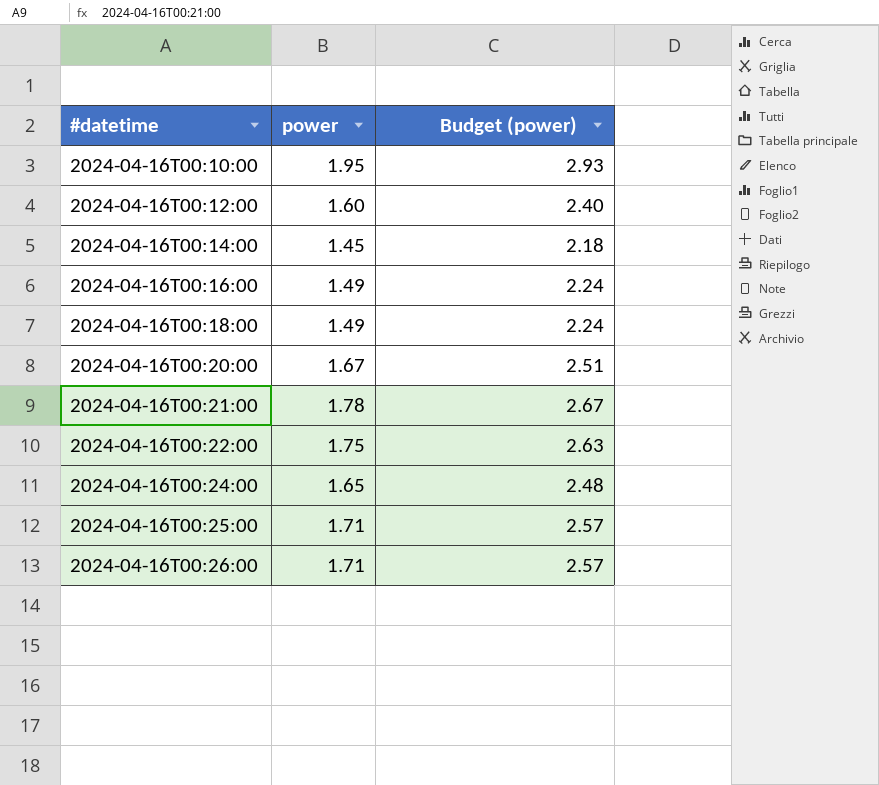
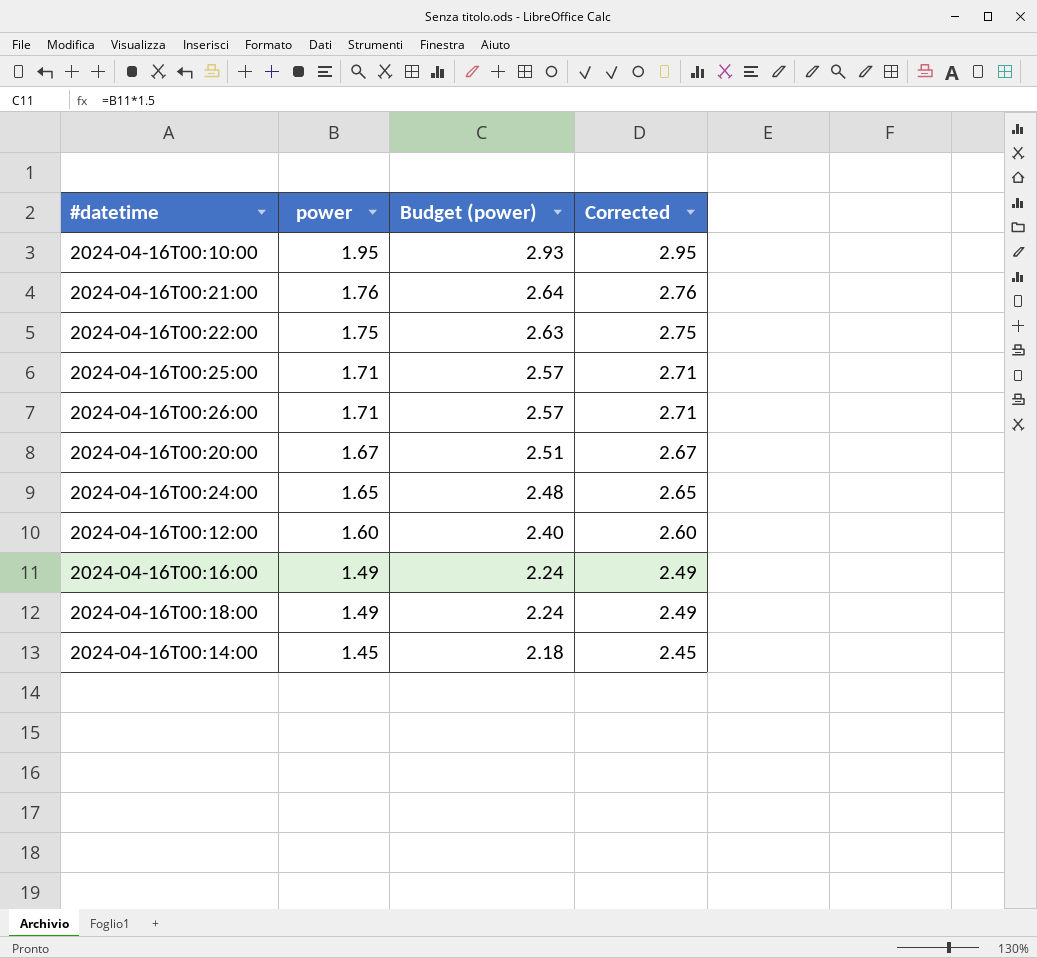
row order: #datetime ascending -> power descending
column Corrected | formula: none -> [power] + 1
2024-04-16T00:21:00 | power: 1.78 -> 1.76
2024-04-16T00:21:00 | Budget (power): 2.67 -> 2.64

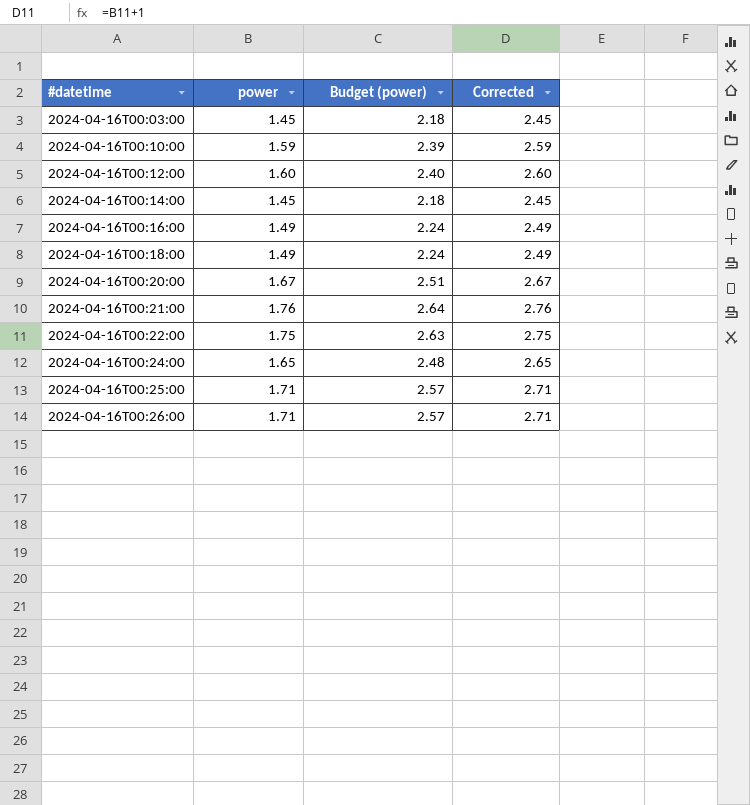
row order: power descending -> #datetime ascending
row 2024-04-16T00:03:00: none -> 1.45 | 2.18 | 2.45
2024-04-16T00:10:00 | power: 1.95 -> 1.59
2024-04-16T00:10:00 | Budget (power): 2.93 -> 2.39
2024-04-16T00:10:00 | Corrected: 2.95 -> 2.59

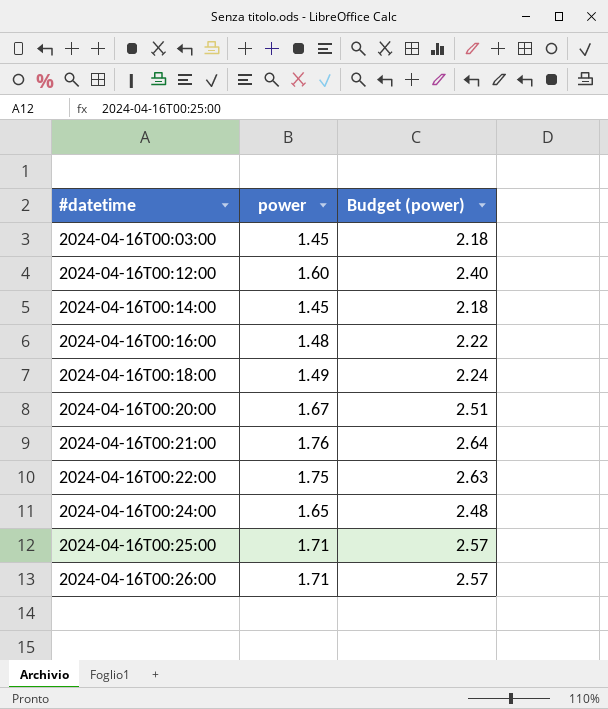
column Corrected | formula: [power] + 1 -> none
row 2024-04-16T00:10:00: 1.59 | 2.39 | 2.59 -> none
2024-04-16T00:16:00 | power: 1.49 -> 1.48
2024-04-16T00:16:00 | Budget (power): 2.24 -> 2.22

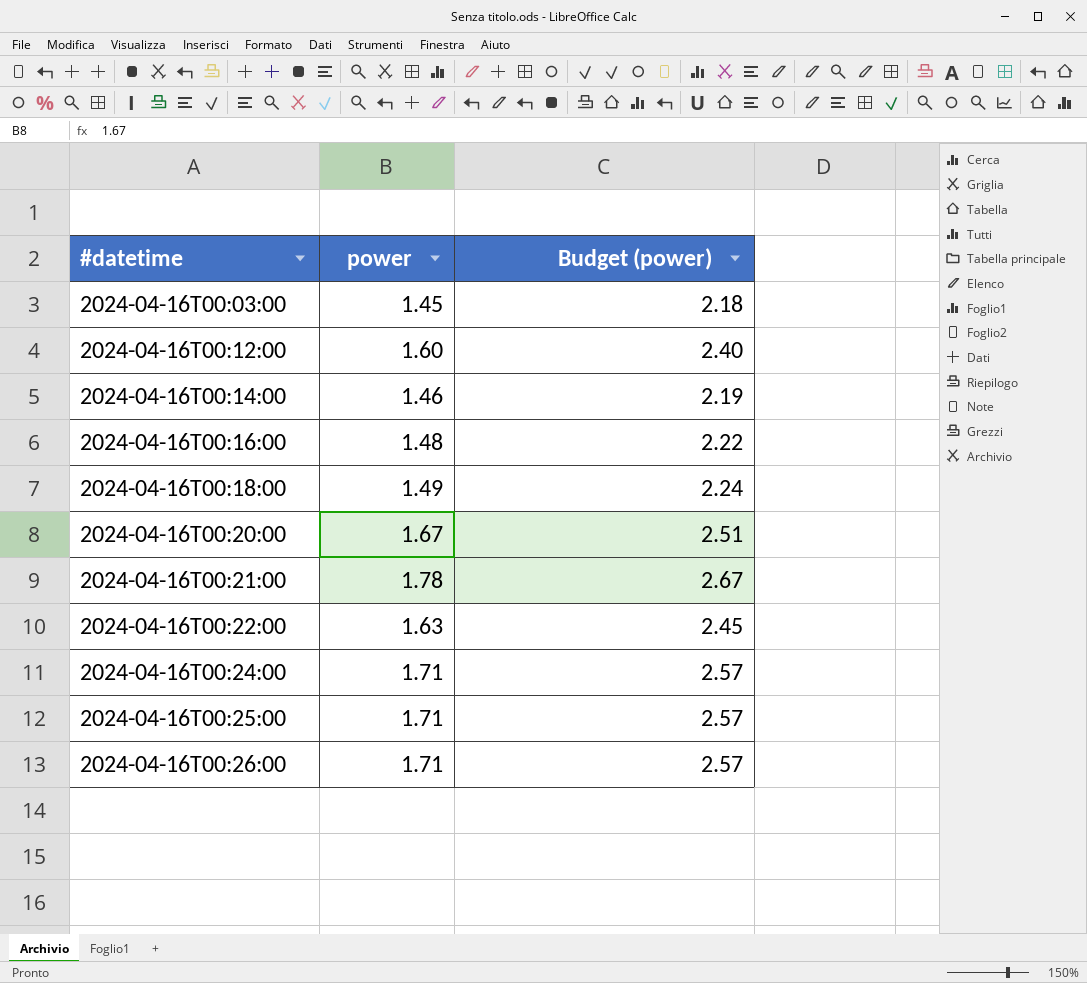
2024-04-16T00:14:00 | power: 1.45 -> 1.46
2024-04-16T00:14:00 | Budget (power): 2.18 -> 2.19
2024-04-16T00:21:00 | power: 1.76 -> 1.78
2024-04-16T00:21:00 | Budget (power): 2.64 -> 2.67
2024-04-16T00:22:00 | power: 1.75 -> 1.63
2024-04-16T00:22:00 | Budget (power): 2.63 -> 2.45
2024-04-16T00:24:00 | power: 1.65 -> 1.71
2024-04-16T00:24:00 | Budget (power): 2.48 -> 2.57

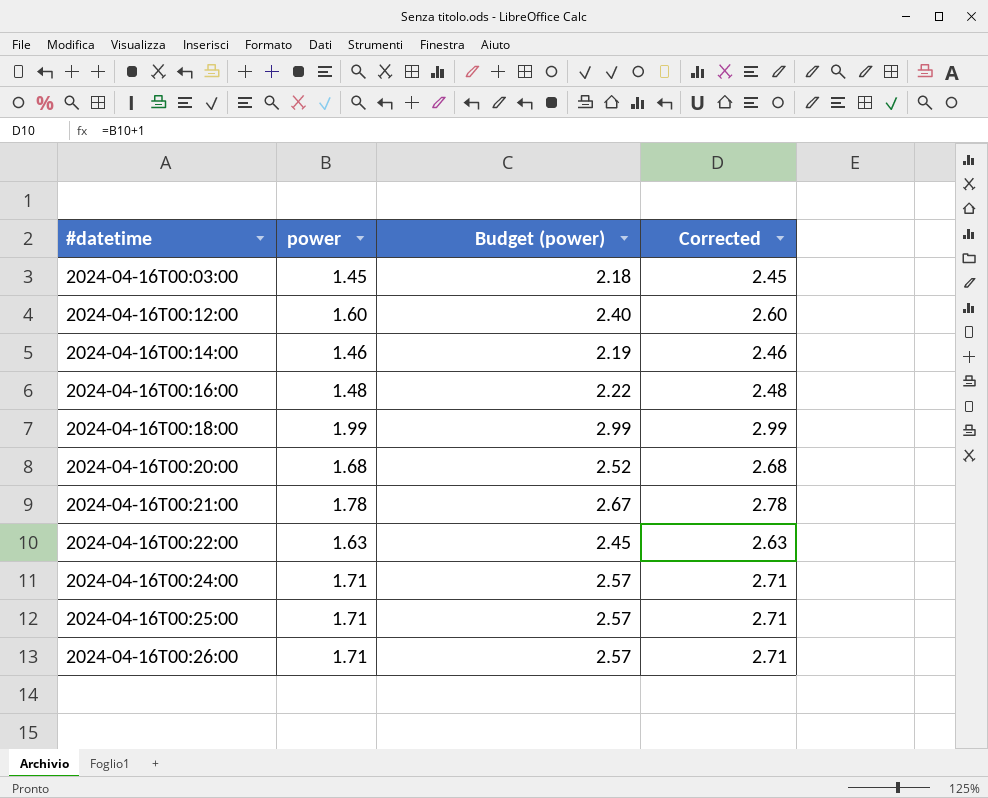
column Corrected | formula: none -> [power] + 1
2024-04-16T00:18:00 | power: 1.49 -> 1.99
2024-04-16T00:18:00 | Budget (power): 2.24 -> 2.99
2024-04-16T00:20:00 | power: 1.67 -> 1.68
2024-04-16T00:20:00 | Budget (power): 2.51 -> 2.52

